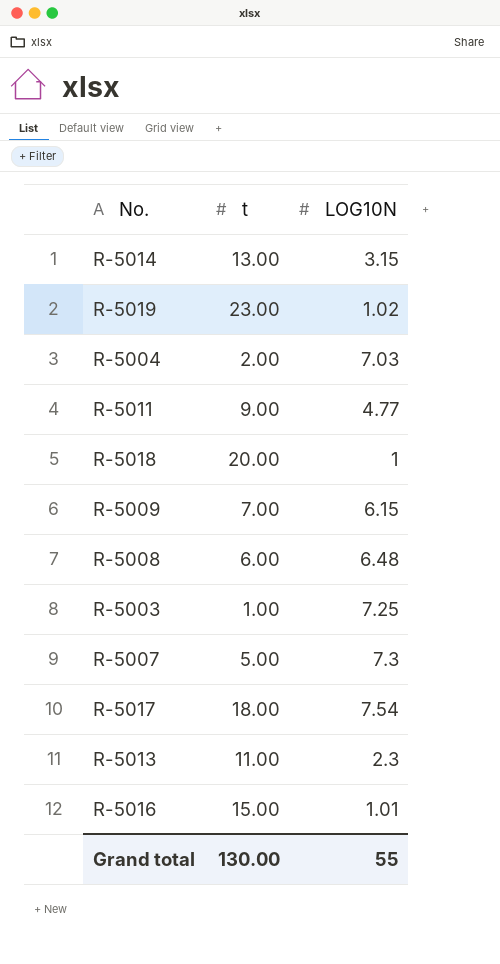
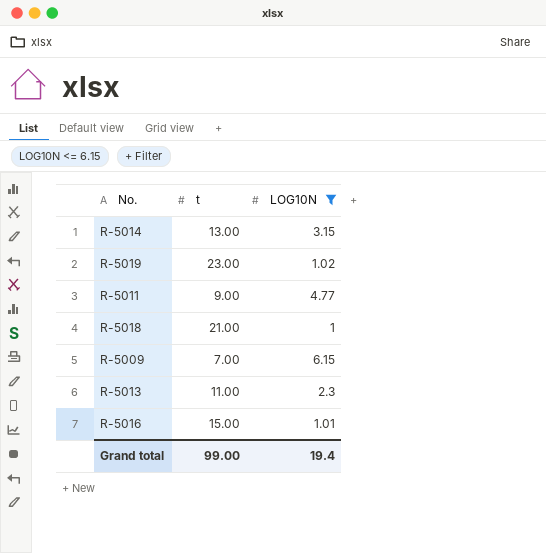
filter: none -> LOG10N <= 6.15
R-5018 | t: 20.00 -> 21.00
Grand total | t: 130.00 -> 99.00
Grand total | LOG10N: 55 -> 19.4

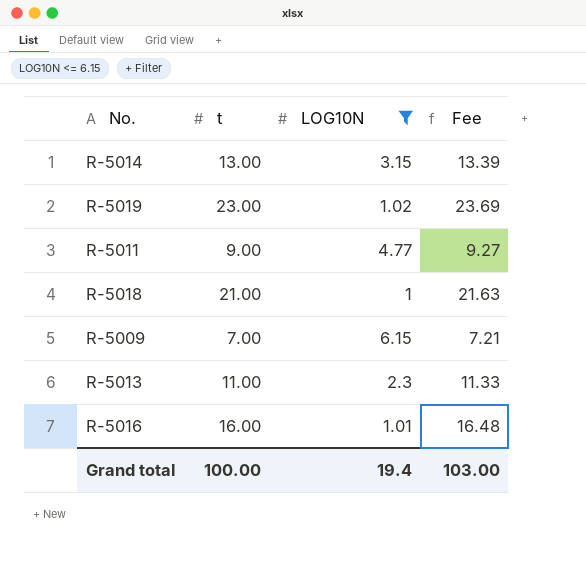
column Fee | formula: none -> [t] * 1.03
R-5016 | t: 15.00 -> 16.00
Grand total | t: 99.00 -> 100.00

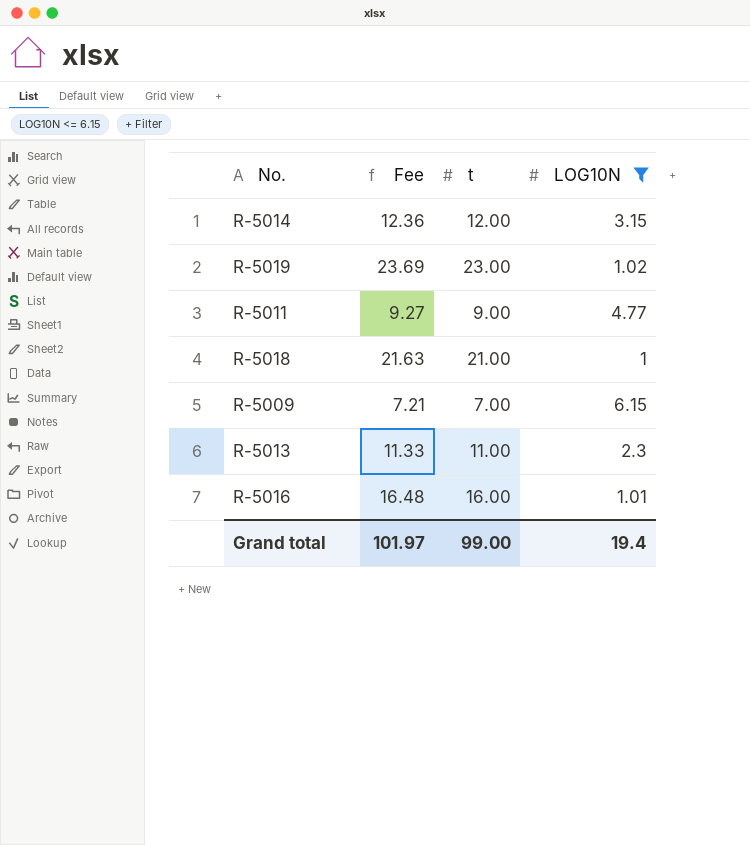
column Fee | position: 4 -> 2
R-5014 | Fee: 13.39 -> 12.36
R-5014 | t: 13.00 -> 12.00
Grand total | Fee: 103.00 -> 101.97
Grand total | t: 100.00 -> 99.00

